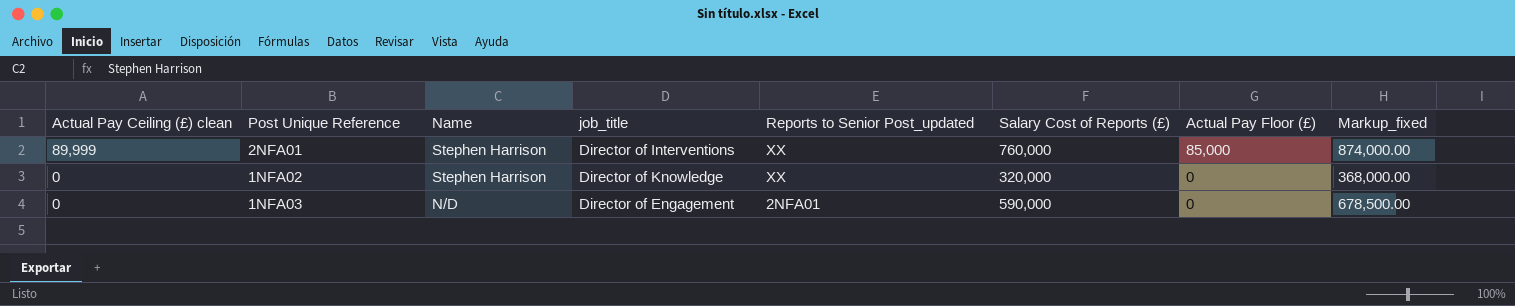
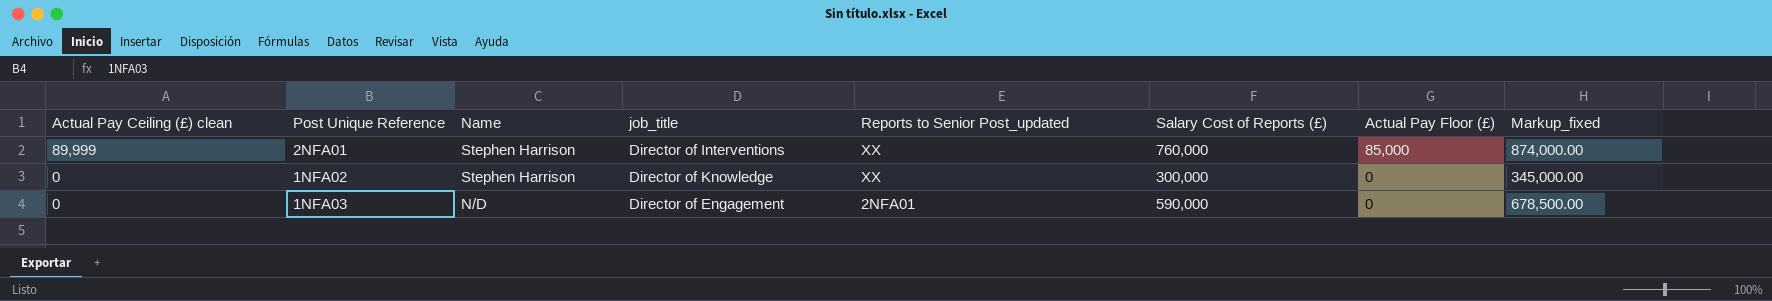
1NFA02 | Salary Cost of Reports (£): 320,000 -> 300,000
1NFA02 | Markup_fixed: 368,000.00 -> 345,000.00

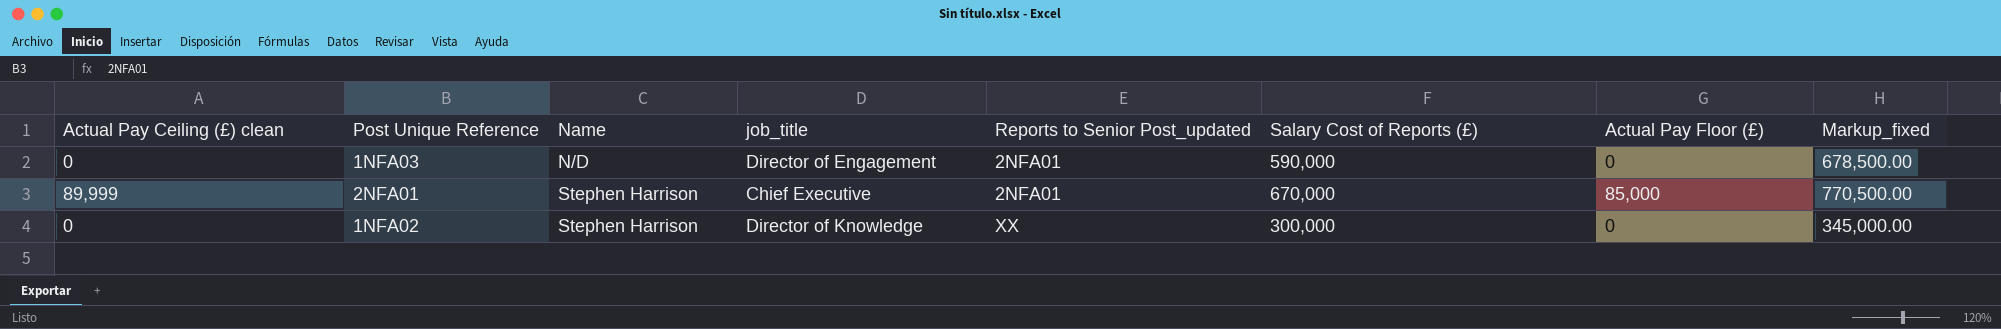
row order: Actual Pay Ceiling (£) clean descending -> Name ascending
2NFA01 | job_title: Director of Interventions -> Chief Executive
2NFA01 | Reports to Senior Post_updated: XX -> 2NFA01
2NFA01 | Salary Cost of Reports (£): 760,000 -> 670,000
2NFA01 | Markup_fixed: 874,000.00 -> 770,500.00

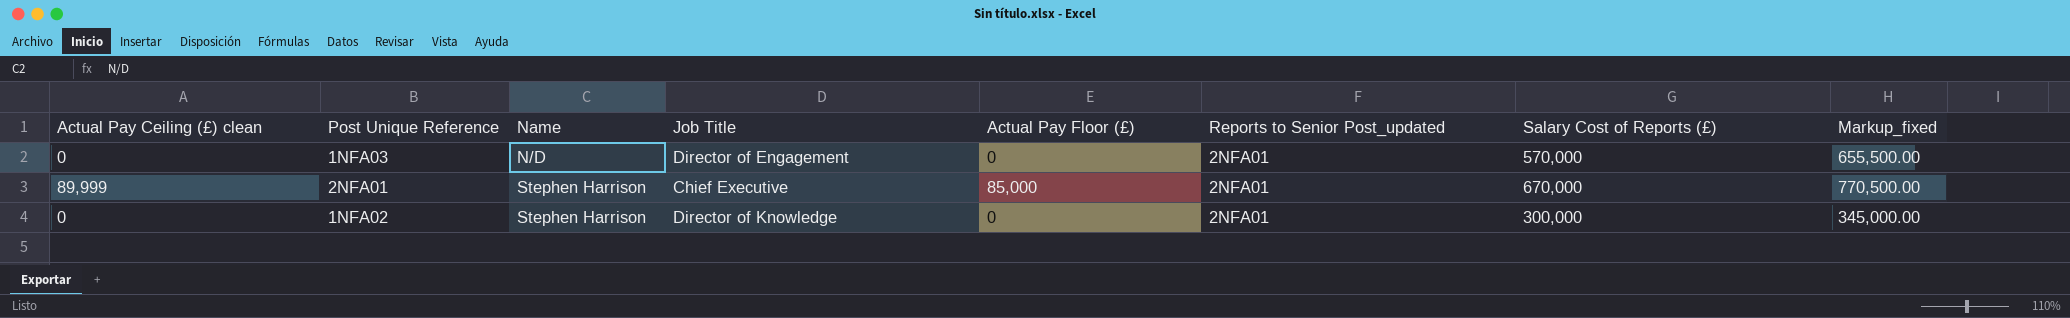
column name: job_title -> Job Title
column Actual Pay Floor (£) | position: 7 -> 5
1NFA03 | Salary Cost of Reports (£): 590,000 -> 570,000
1NFA03 | Markup_fixed: 678,500.00 -> 655,500.00
1NFA02 | Reports to Senior Post_updated: XX -> 2NFA01

